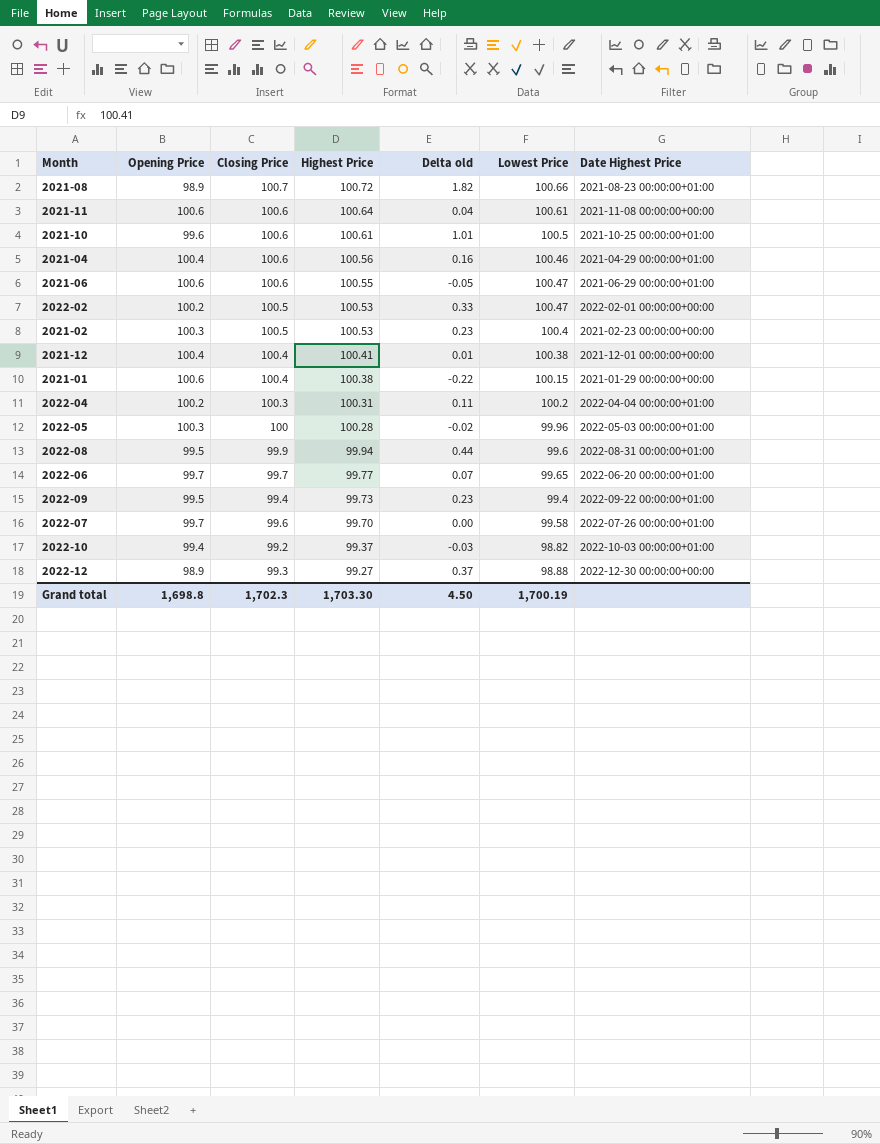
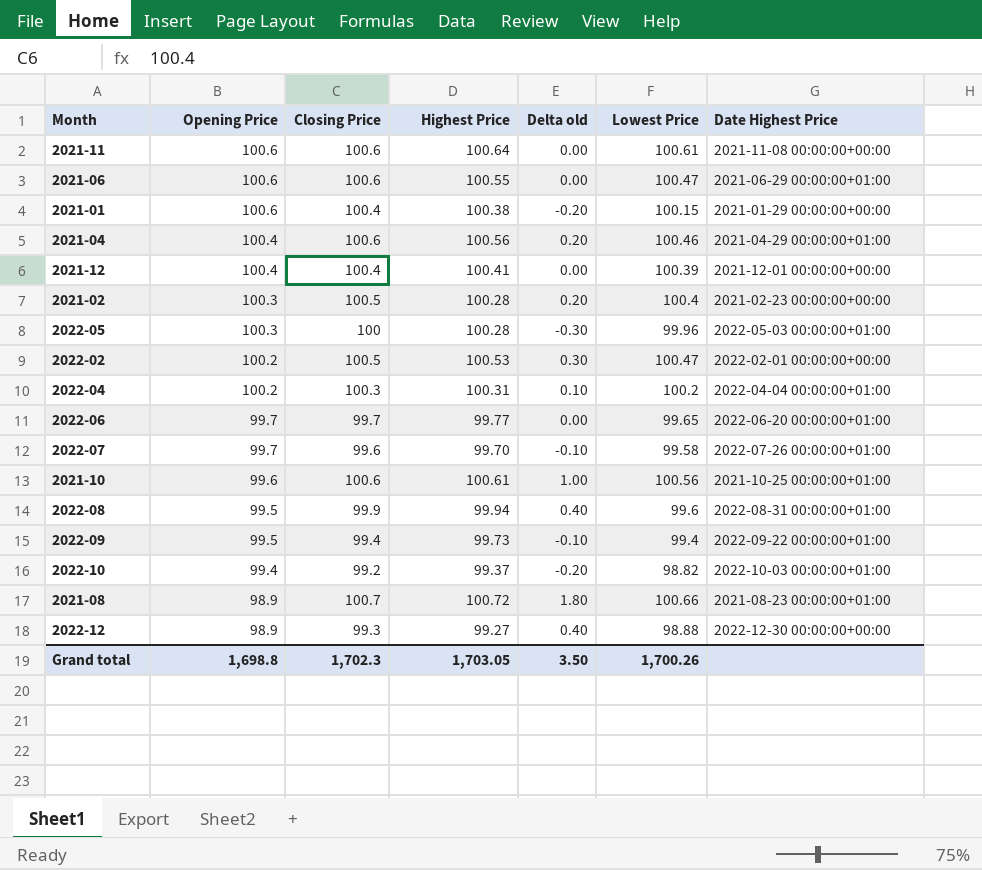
row order: Highest Price descending -> Opening Price descending
column Delta old | formula: [Highest Price] - [Opening Price] -> [Closing Price] - [Opening Price]
2021-12 | Lowest Price: 100.38 -> 100.39
2021-02 | Highest Price: 100.53 -> 100.28
2021-10 | Lowest Price: 100.5 -> 100.56
Grand total | Highest Price: 1,703.30 -> 1,703.05
Grand total | Delta old: 4.50 -> 3.50
Grand total | Lowest Price: 1,700.19 -> 1,700.26

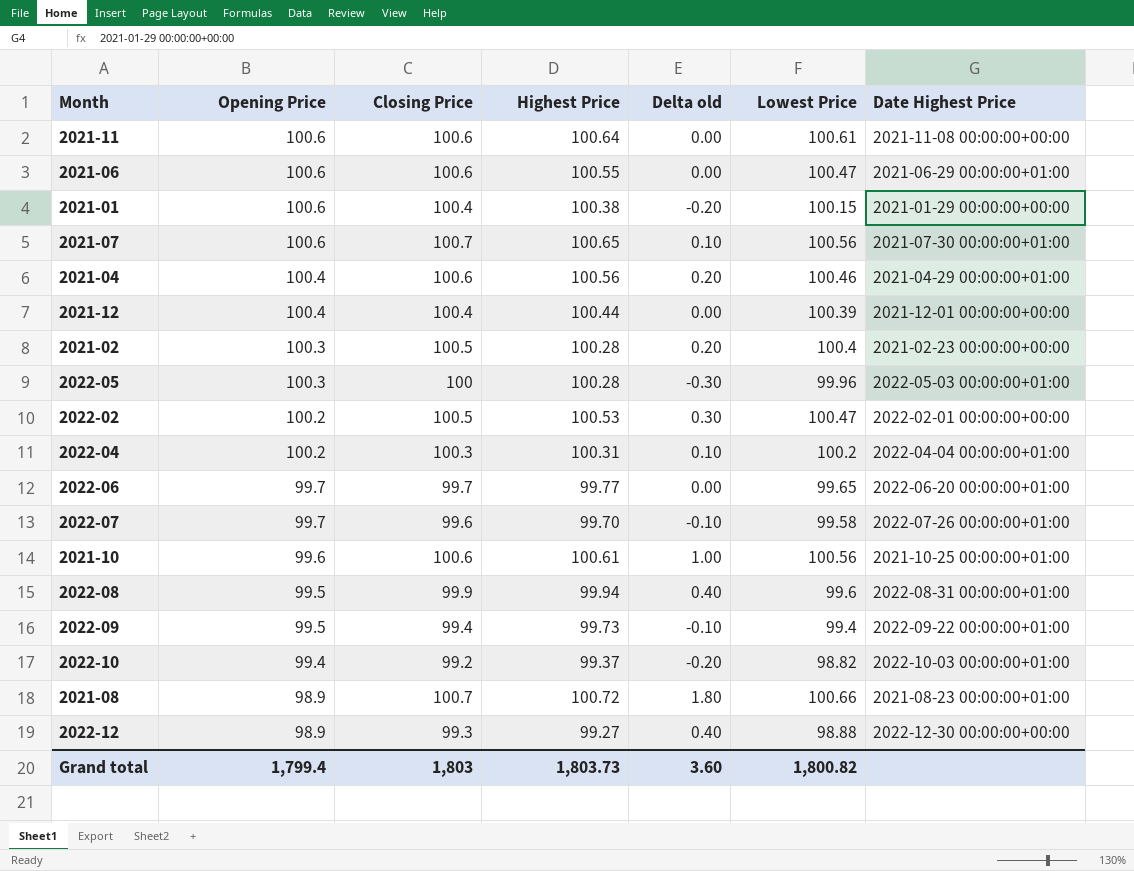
row 2021-07: none -> 100.6 | 100.7 | 100.65 | 0.10 | 100.56 | 2021-07-30 00:00:00+01:00
2021-12 | Highest Price: 100.41 -> 100.44
Grand total | Opening Price: 1,698.8 -> 1,799.4
Grand total | Closing Price: 1,702.3 -> 1,803
Grand total | Highest Price: 1,703.05 -> 1,803.73
Grand total | Delta old: 3.50 -> 3.60
Grand total | Lowest Price: 1,700.26 -> 1,800.82

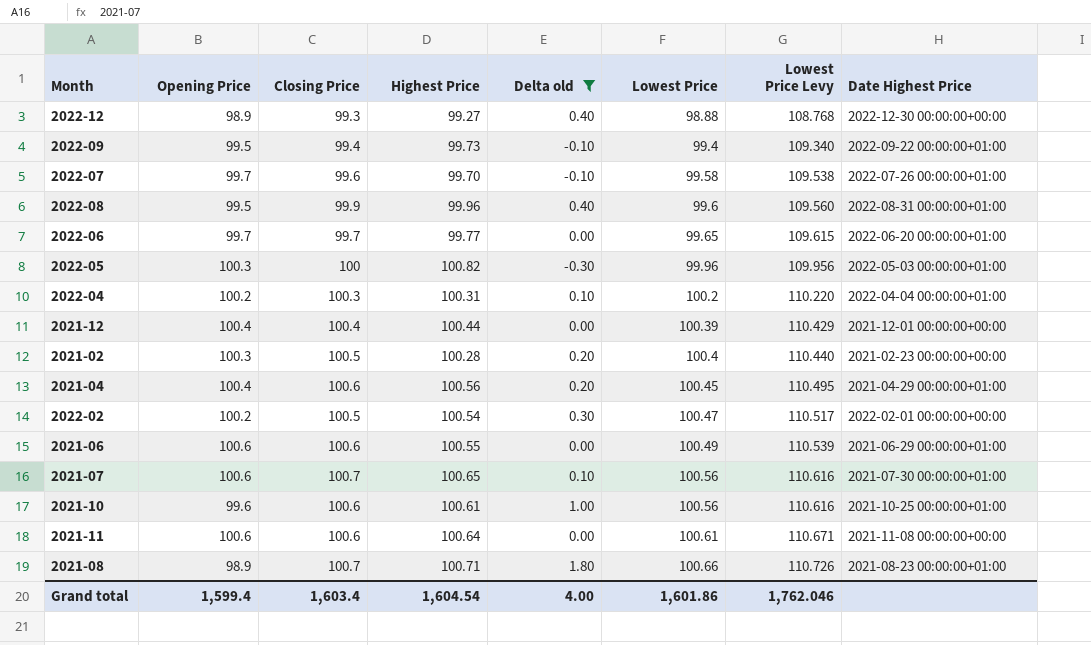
filter: none -> Delta old != -0.20
row order: Opening Price descending -> Lowest Price ascending
column Lowest Price Levy | formula: none -> [Lowest Price] * 1.1
2022-08 | Highest Price: 99.94 -> 99.96
2022-05 | Highest Price: 100.28 -> 100.82
2021-04 | Lowest Price: 100.46 -> 100.45
2022-02 | Highest Price: 100.53 -> 100.54
2021-06 | Lowest Price: 100.47 -> 100.49
2021-08 | Highest Price: 100.72 -> 100.71
Grand total | Opening Price: 1,799.4 -> 1,599.4
Grand total | Closing Price: 1,803 -> 1,603.4
Grand total | Highest Price: 1,803.73 -> 1,604.54
Grand total | Delta old: 3.60 -> 4.00
Grand total | Lowest Price: 1,800.82 -> 1,601.86

